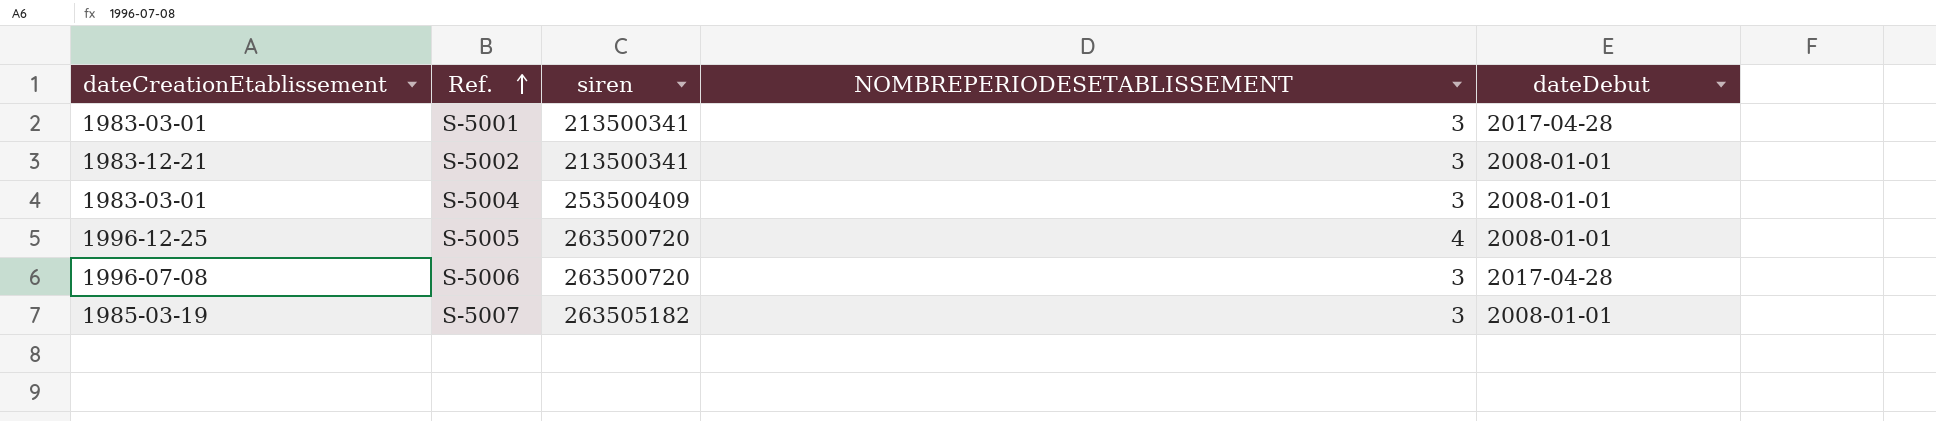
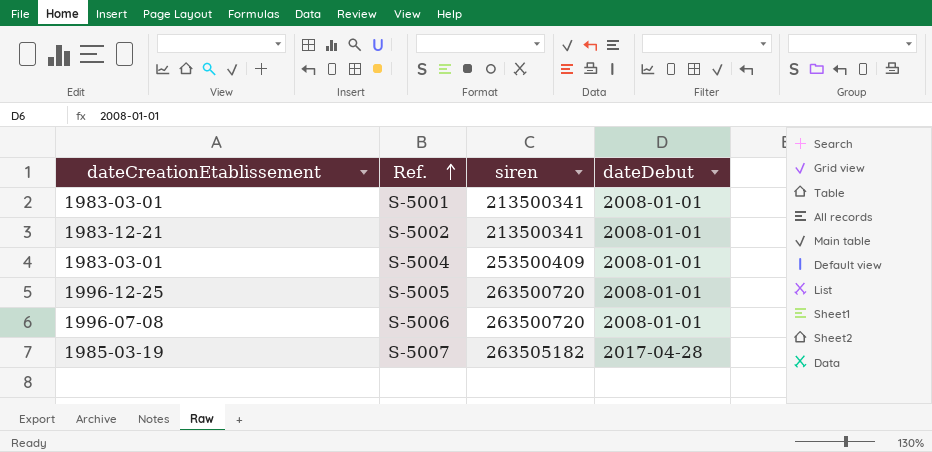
column NOMBREPERIODESETABLISSEMENT | position: 4 -> none
S-5001 | dateDebut: 2017-04-28 -> 2008-01-01
S-5006 | dateDebut: 2017-04-28 -> 2008-01-01
S-5007 | dateDebut: 2008-01-01 -> 2017-04-28

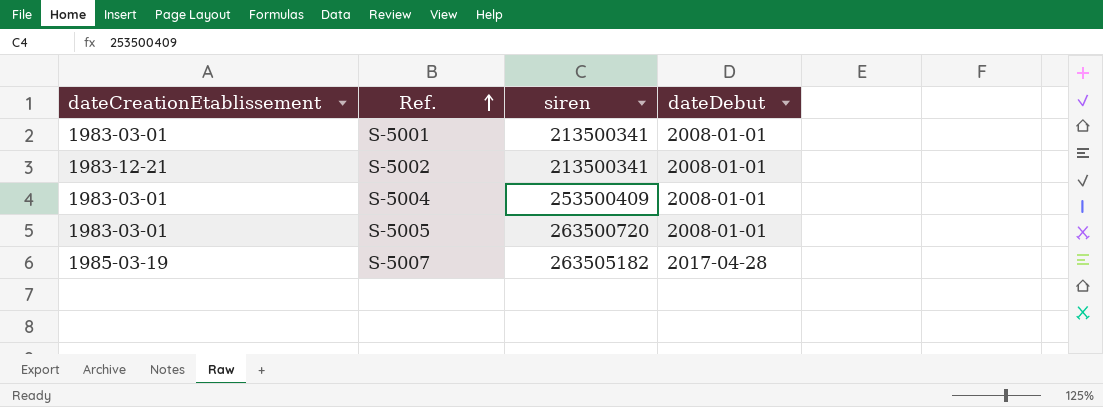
row S-5006: 1996-07-08 | 263500720 | 2008-01-01 -> none
S-5005 | dateCreationEtablissement: 1996-12-25 -> 1983-03-01

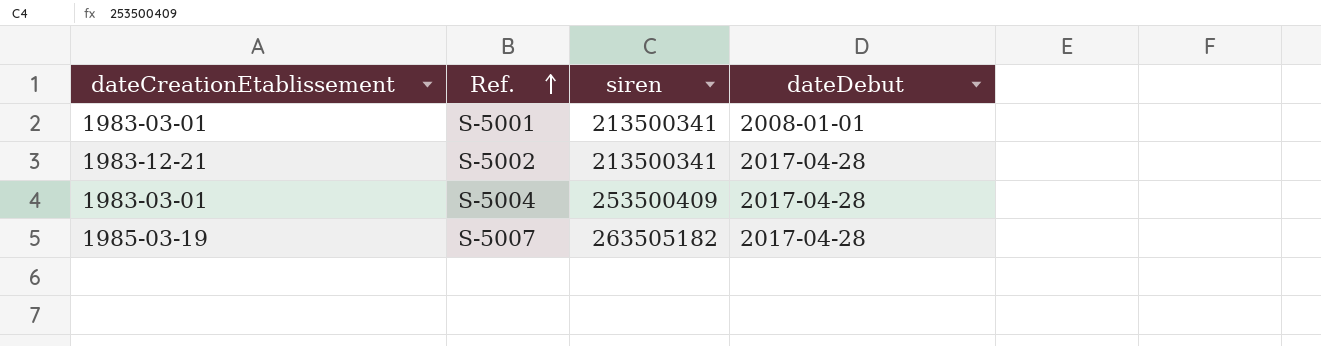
row S-5005: 1983-03-01 | 263500720 | 2008-01-01 -> none
S-5002 | dateDebut: 2008-01-01 -> 2017-04-28
S-5004 | dateDebut: 2008-01-01 -> 2017-04-28

